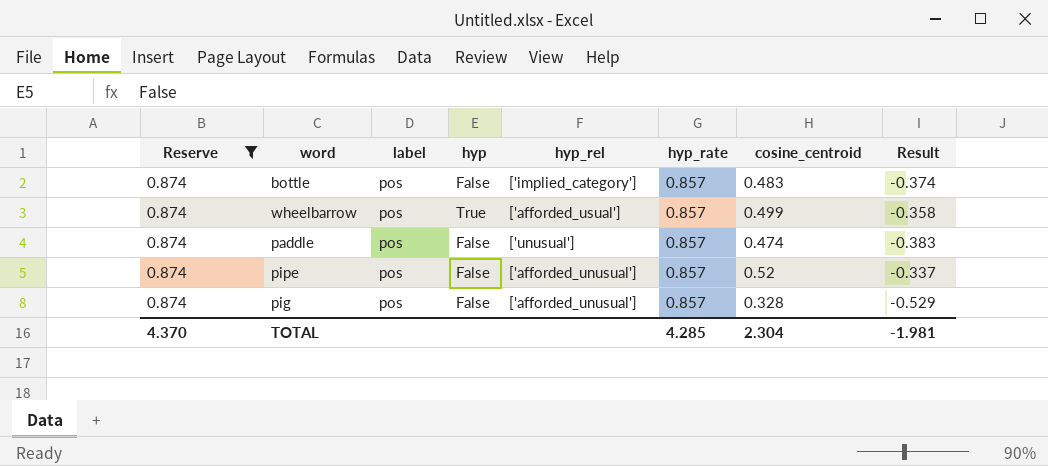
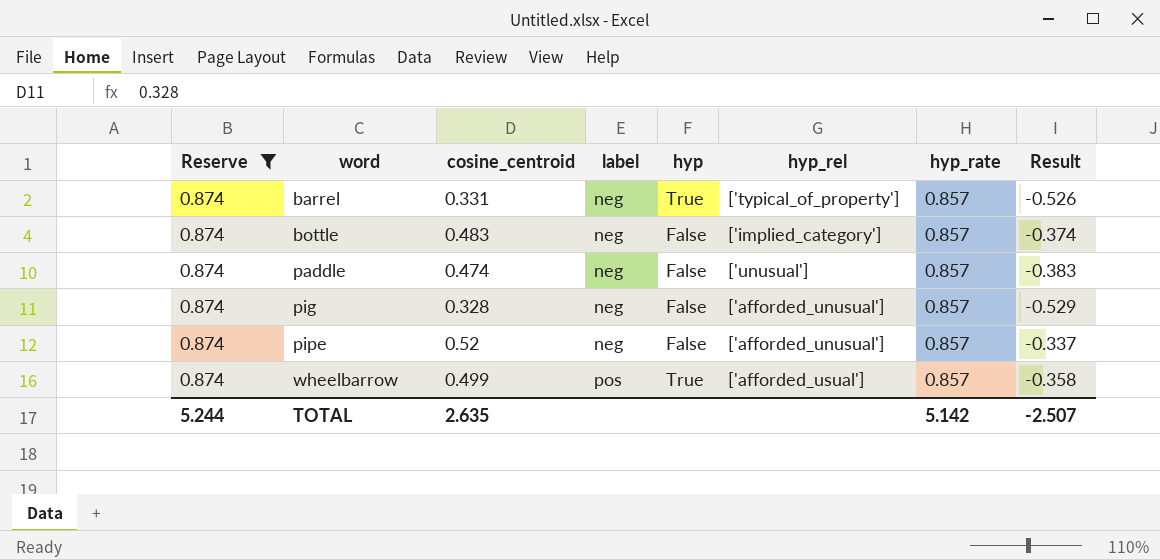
row order: none -> word ascending
column cosine_centroid | position: 7 -> 3
row barrel: none -> 0.874 | 0.331 | neg | True | ['typical_of_property'] | 0.857 | -0.526
bottle | label: pos -> neg
paddle | label: pos -> neg
pig | label: pos -> neg
pipe | label: pos -> neg
TOTAL | Reserve: 4.370 -> 5.244
TOTAL | cosine_centroid: 2.304 -> 2.635
TOTAL | hyp_rate: 4.285 -> 5.142
TOTAL | Result: -1.981 -> -2.507

